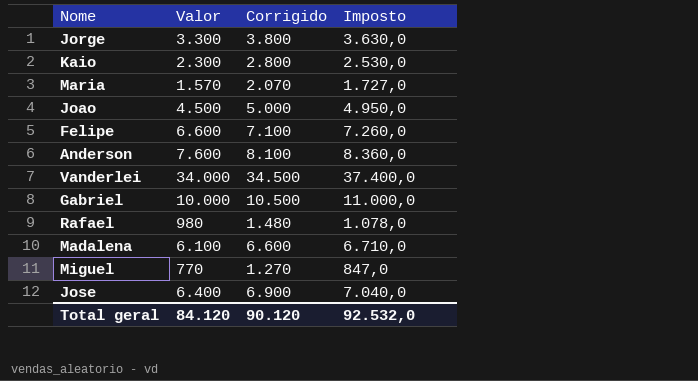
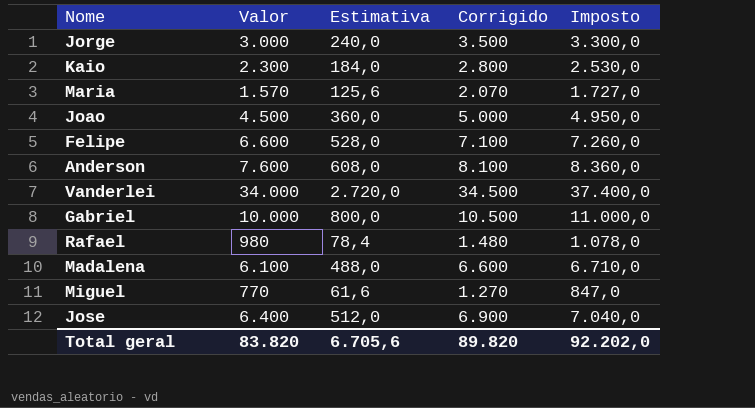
column Estimativa | formula: none -> [Valor] * 0,08
Jorge | Valor: 3.300 -> 3.000
Jorge | Corrigido: 3.800 -> 3.500
Jorge | Imposto: 3.630,0 -> 3.300,0
Total geral | Valor: 84.120 -> 83.820
Total geral | Corrigido: 90.120 -> 89.820
Total geral | Imposto: 92.532,0 -> 92.202,0

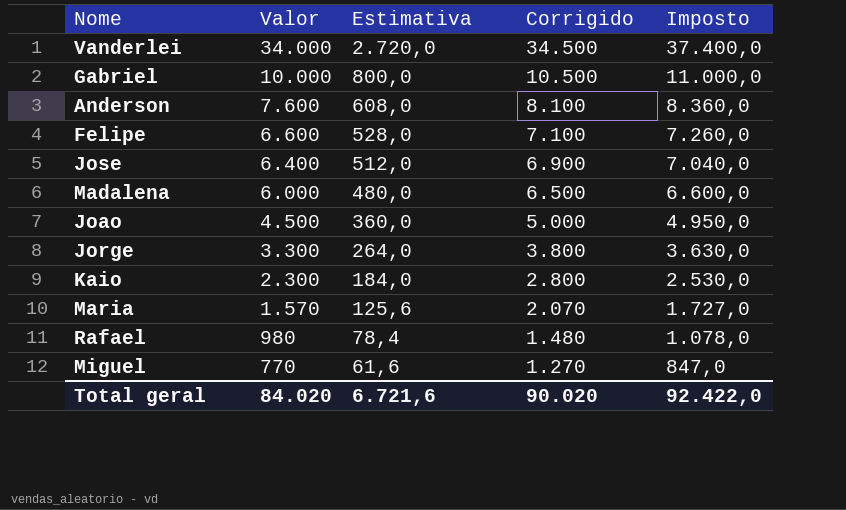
row order: none -> Valor descending
Madalena | Valor: 6.100 -> 6.000
Madalena | Estimativa: 488,0 -> 480,0
Madalena | Corrigido: 6.600 -> 6.500
Madalena | Imposto: 6.710,0 -> 6.600,0
Jorge | Valor: 3.000 -> 3.300
Jorge | Estimativa: 240,0 -> 264,0
Jorge | Corrigido: 3.500 -> 3.800
Jorge | Imposto: 3.300,0 -> 3.630,0
Total geral | Valor: 83.820 -> 84.020
Total geral | Estimativa: 6.705,6 -> 6.721,6
Total geral | Corrigido: 89.820 -> 90.020
Total geral | Imposto: 92.202,0 -> 92.422,0

